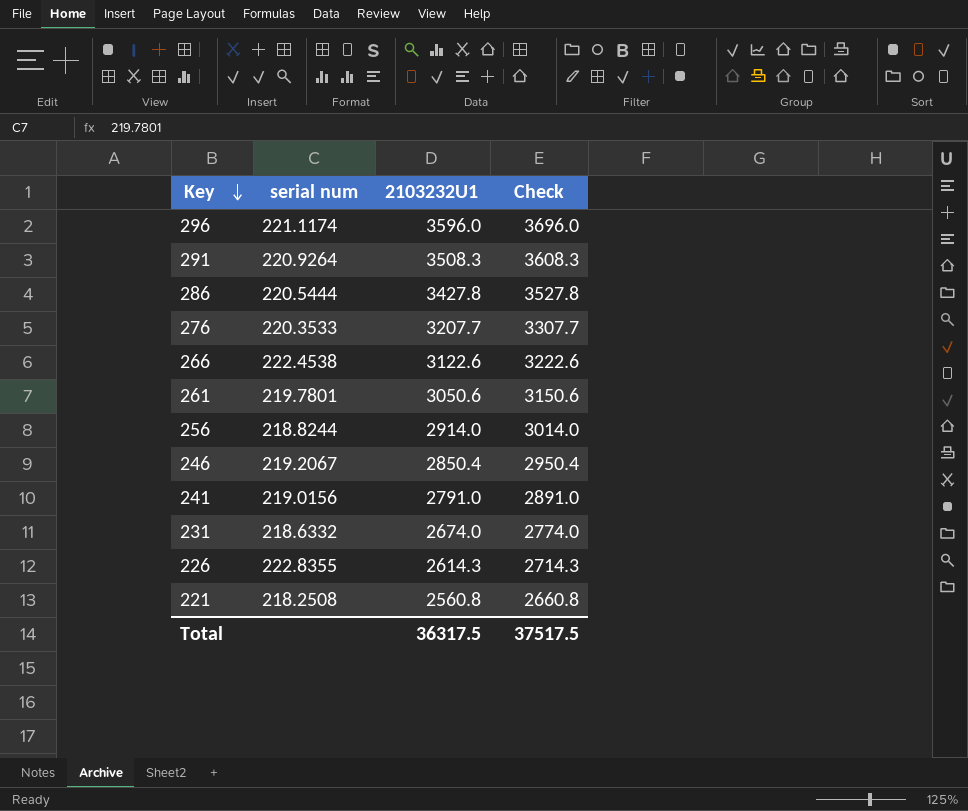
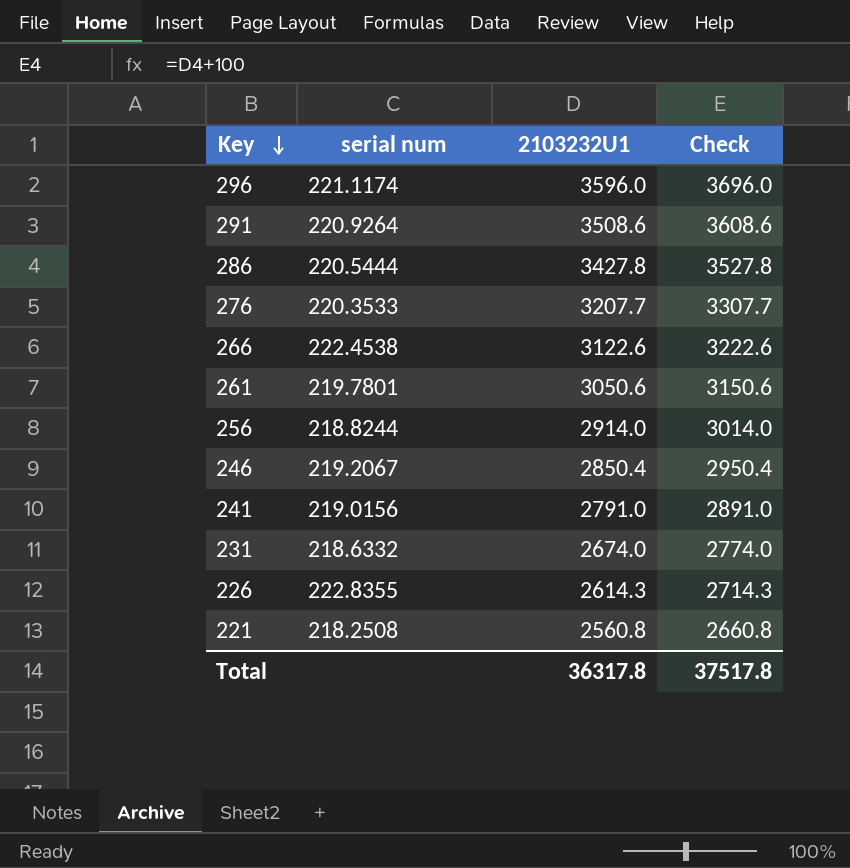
291 | 2103232U1: 3508.3 -> 3508.6
291 | Check: 3608.3 -> 3608.6
Total | 2103232U1: 36317.5 -> 36317.8
Total | Check: 37517.5 -> 37517.8

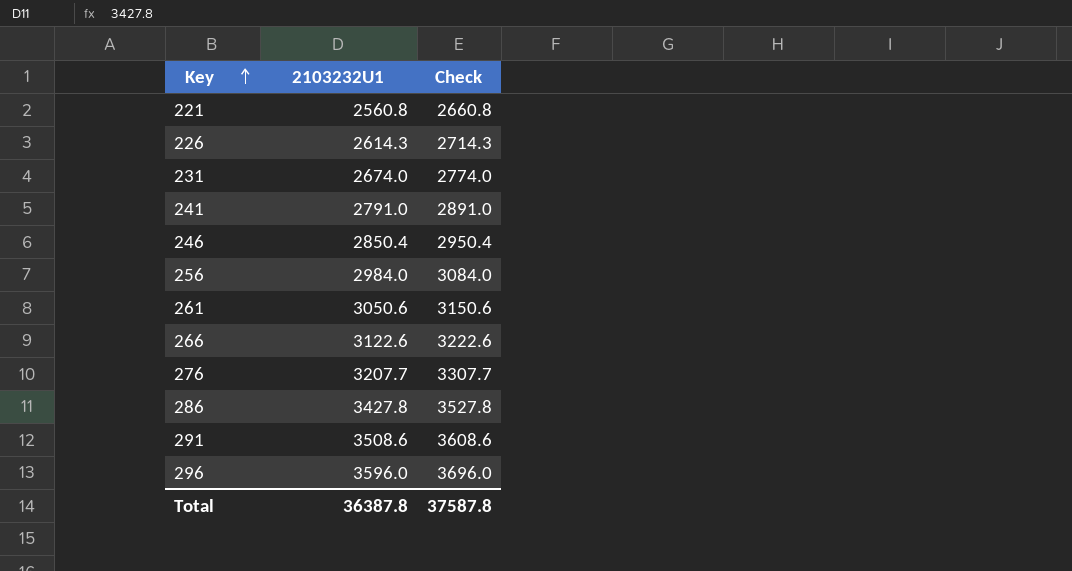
row order: Key descending -> Key ascending
column serial num | position: 2 -> none
256 | 2103232U1: 2914.0 -> 2984.0
256 | Check: 3014.0 -> 3084.0
Total | 2103232U1: 36317.8 -> 36387.8
Total | Check: 37517.8 -> 37587.8

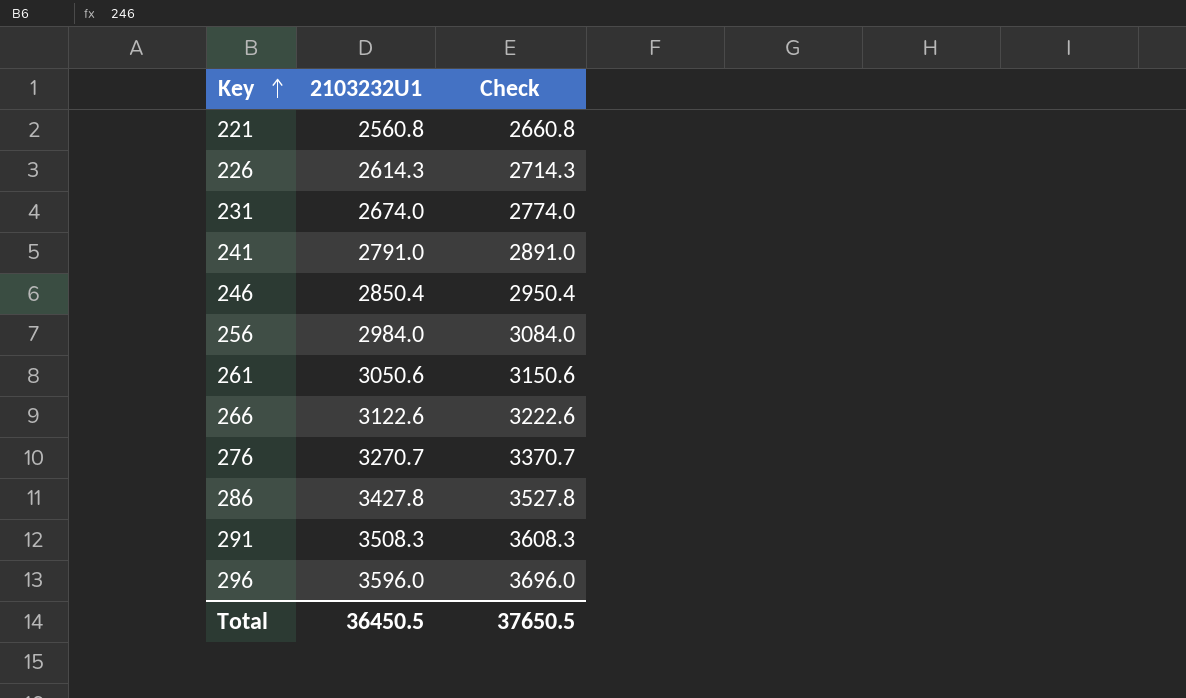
276 | 2103232U1: 3207.7 -> 3270.7
276 | Check: 3307.7 -> 3370.7
291 | 2103232U1: 3508.6 -> 3508.3
291 | Check: 3608.6 -> 3608.3
Total | 2103232U1: 36387.8 -> 36450.5
Total | Check: 37587.8 -> 37650.5

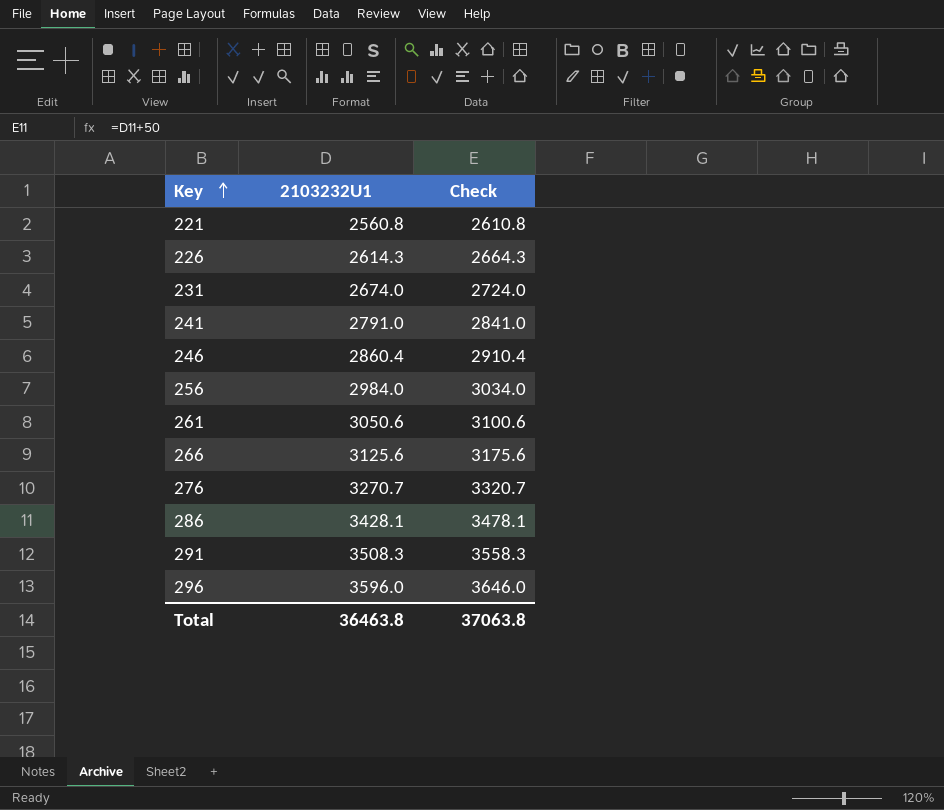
column Check | formula: [2103232U1] + 100 -> [2103232U1] + 50
246 | 2103232U1: 2850.4 -> 2860.4
266 | 2103232U1: 3122.6 -> 3125.6
286 | 2103232U1: 3427.8 -> 3428.1
Total | 2103232U1: 36450.5 -> 36463.8
Total | Check: 37650.5 -> 37063.8

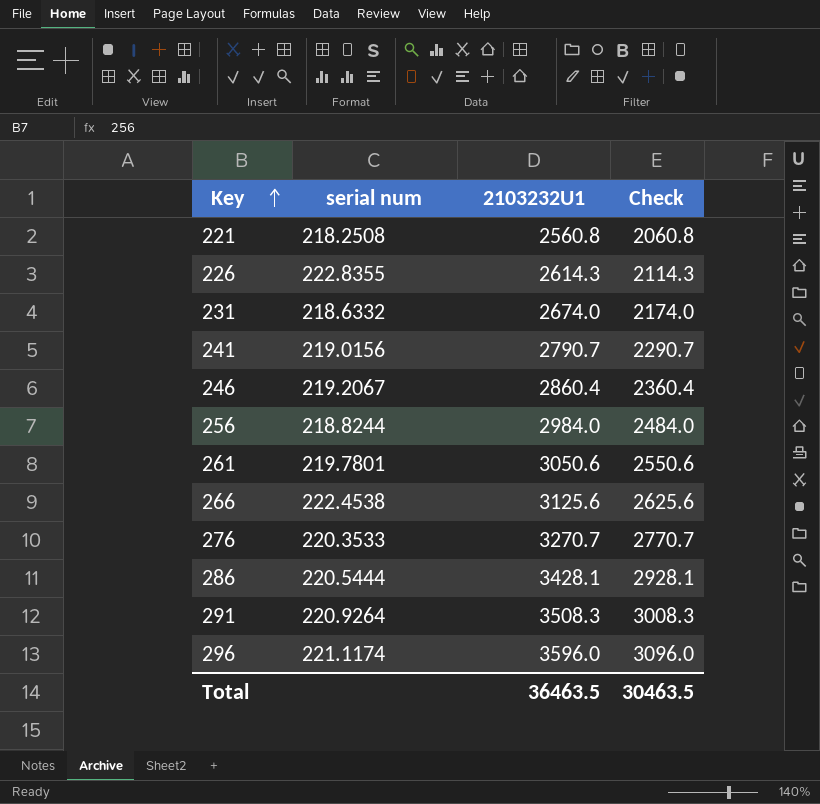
column serial num | position: none -> 2
column Check | formula: [2103232U1] + 50 -> [2103232U1] - 500
241 | 2103232U1: 2791.0 -> 2790.7
Total | 2103232U1: 36463.8 -> 36463.5
Total | Check: 37063.8 -> 30463.5

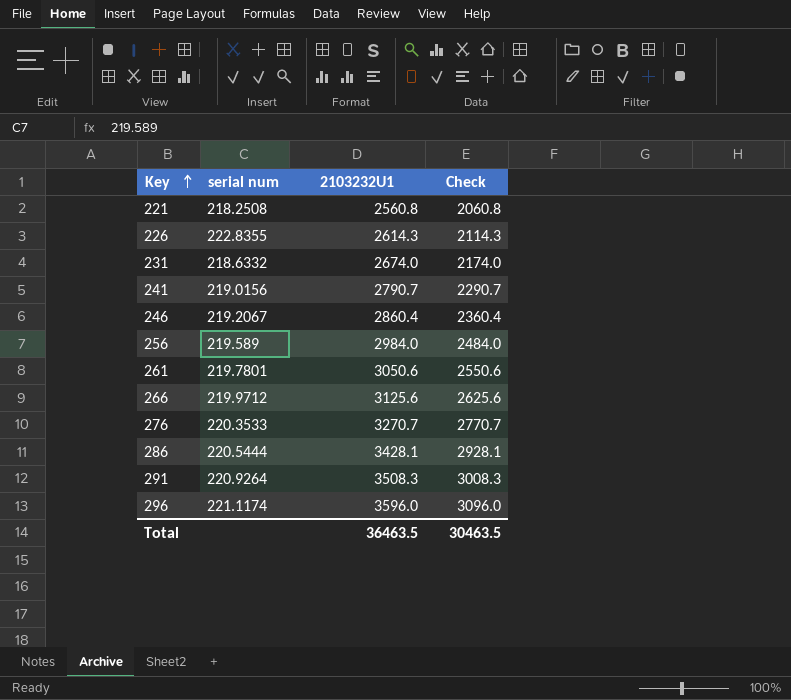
256 | serial num: 218.8244 -> 219.589
266 | serial num: 222.4538 -> 219.9712

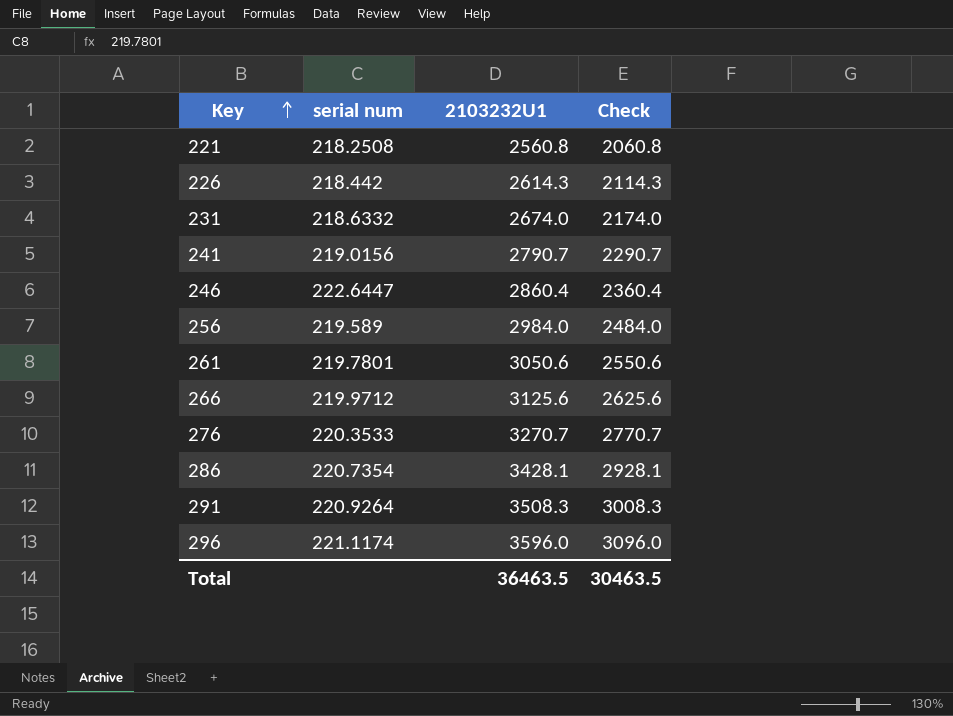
226 | serial num: 222.8355 -> 218.442
246 | serial num: 219.2067 -> 222.6447
286 | serial num: 220.5444 -> 220.7354

